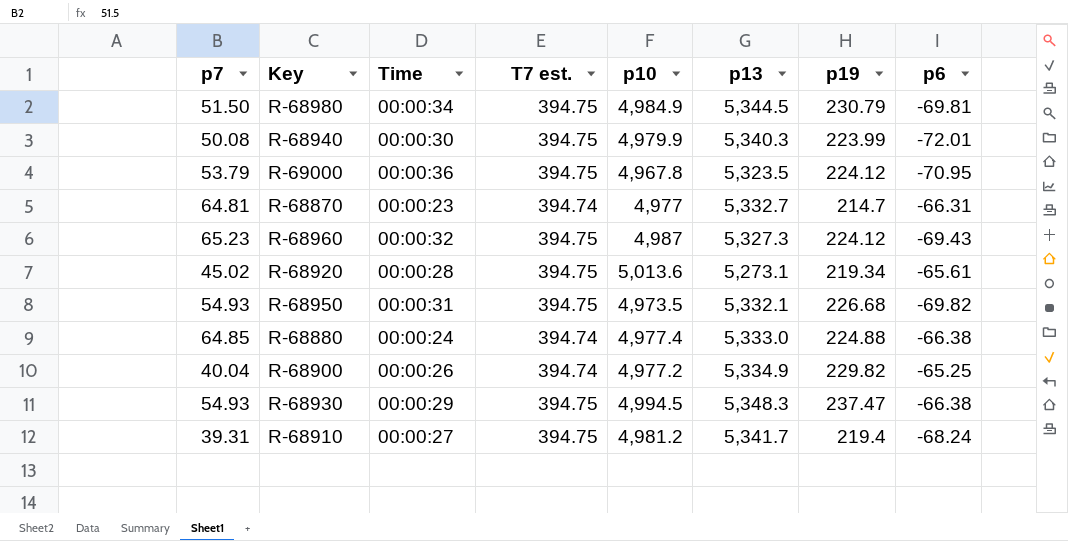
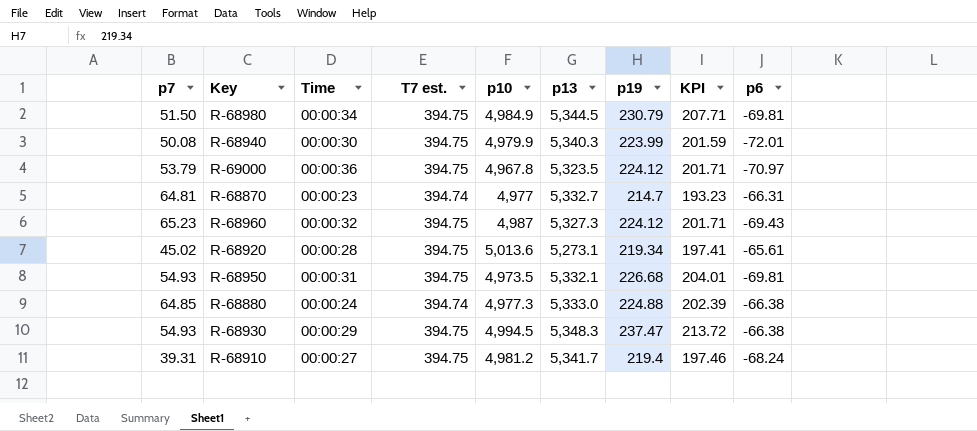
column KPI | formula: none -> [p19] * 0.9
row R-68900: 40.04 | 00:00:26 | 394.74 | 4,977.2 | 5,334.9 | 229.82 | -65.25 -> none
R-69000 | p6: -70.95 -> -70.97
R-68950 | p6: -69.82 -> -69.81
R-68880 | p10: 4,977.4 -> 4,977.3

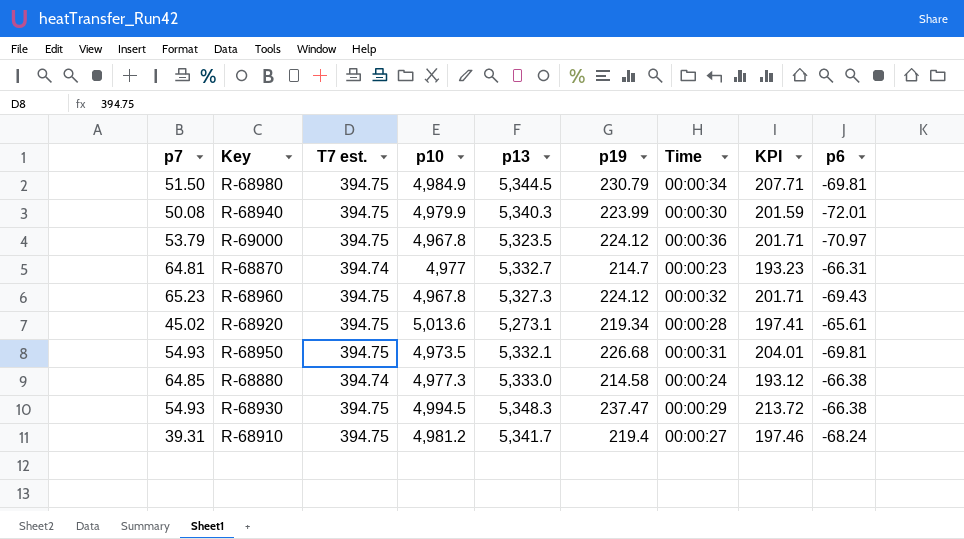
column Time | position: 3 -> 7
R-68960 | p10: 4,987 -> 4,967.8
R-68880 | p19: 224.88 -> 214.58
R-68880 | KPI: 202.39 -> 193.12

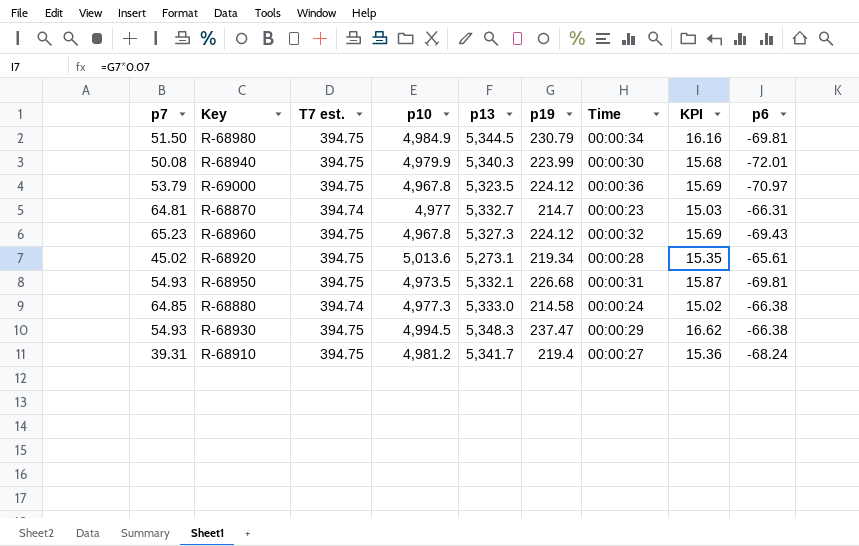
column KPI | formula: [p19] * 0.9 -> [p19] * 0.07

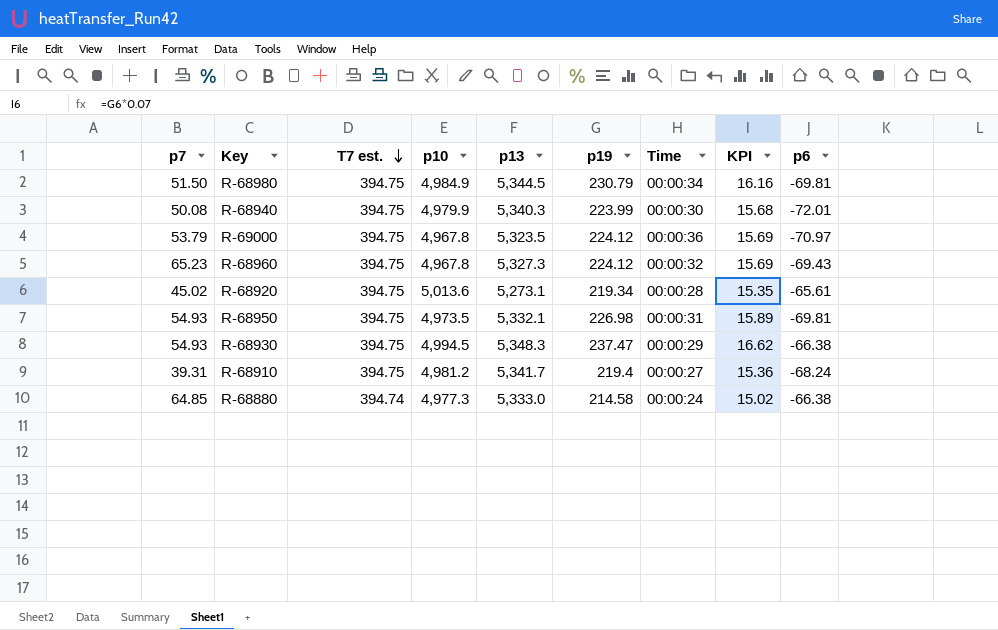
row order: none -> T7 est. descending
row R-68870: 64.81 | 394.74 | 4,977 | 5,332.7 | 214.7 | 00:00:23 | 15.03 | -66.31 -> none
R-68950 | p19: 226.68 -> 226.98
R-68950 | KPI: 15.87 -> 15.89

